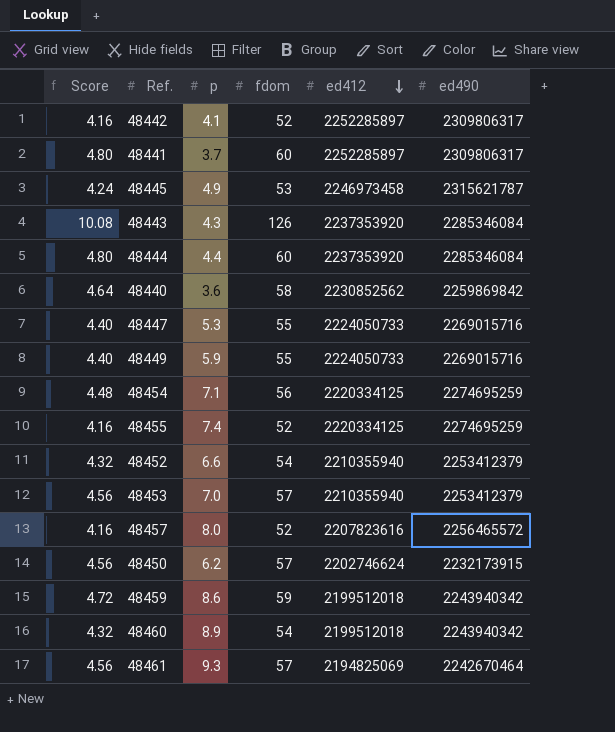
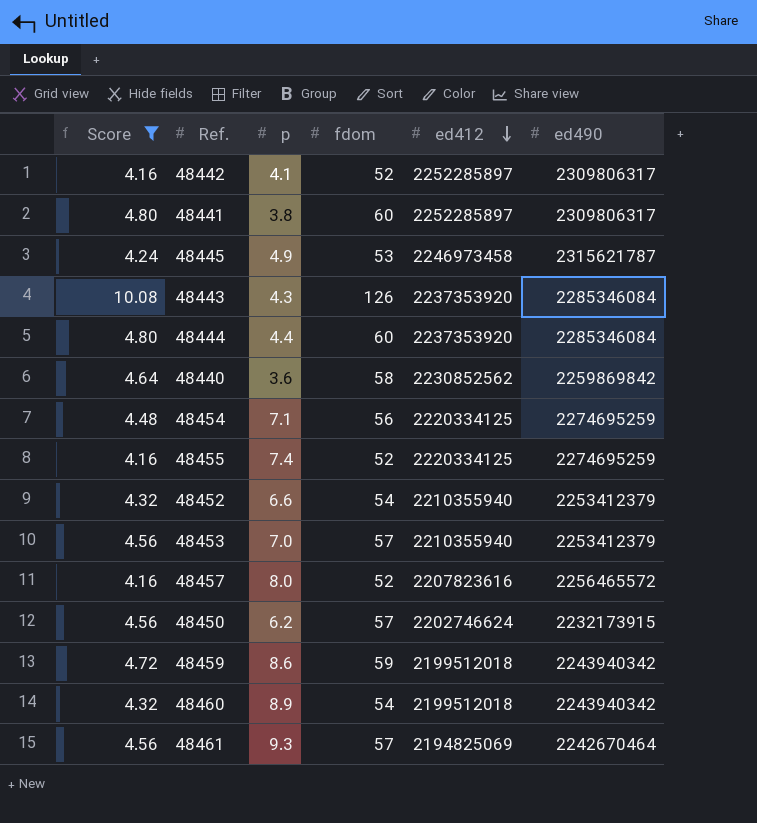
filter: none -> Score != 4.40
48441 | p: 3.7 -> 3.8

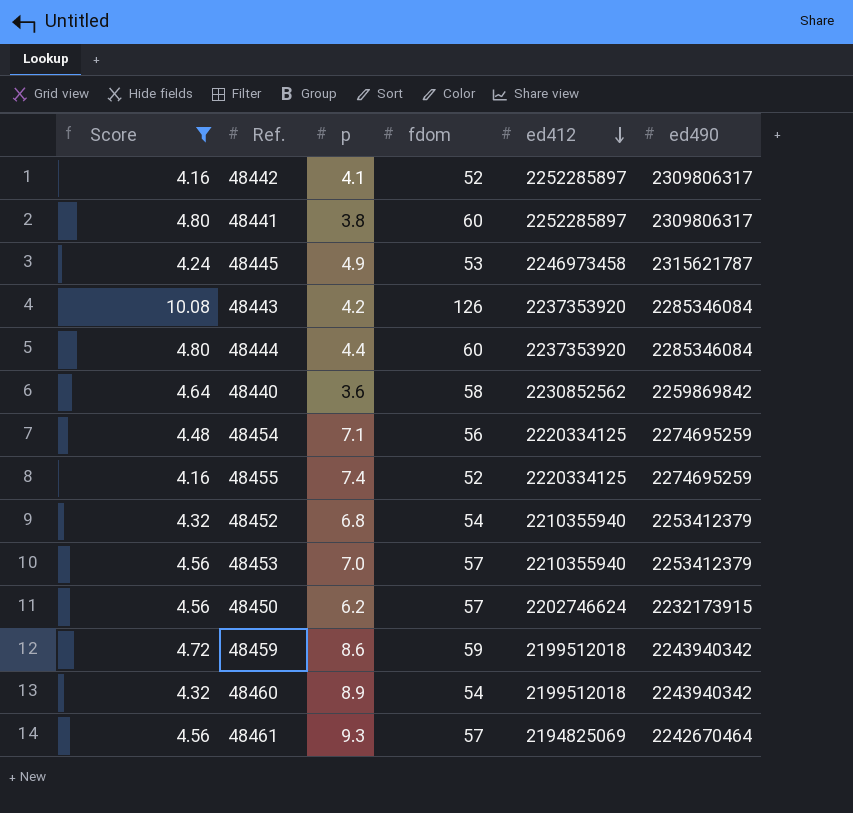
row 48457: 4.16 | 8.0 | 52 | 2207823616 | 2256465572 -> none
48443 | p: 4.3 -> 4.2
48452 | p: 6.6 -> 6.8

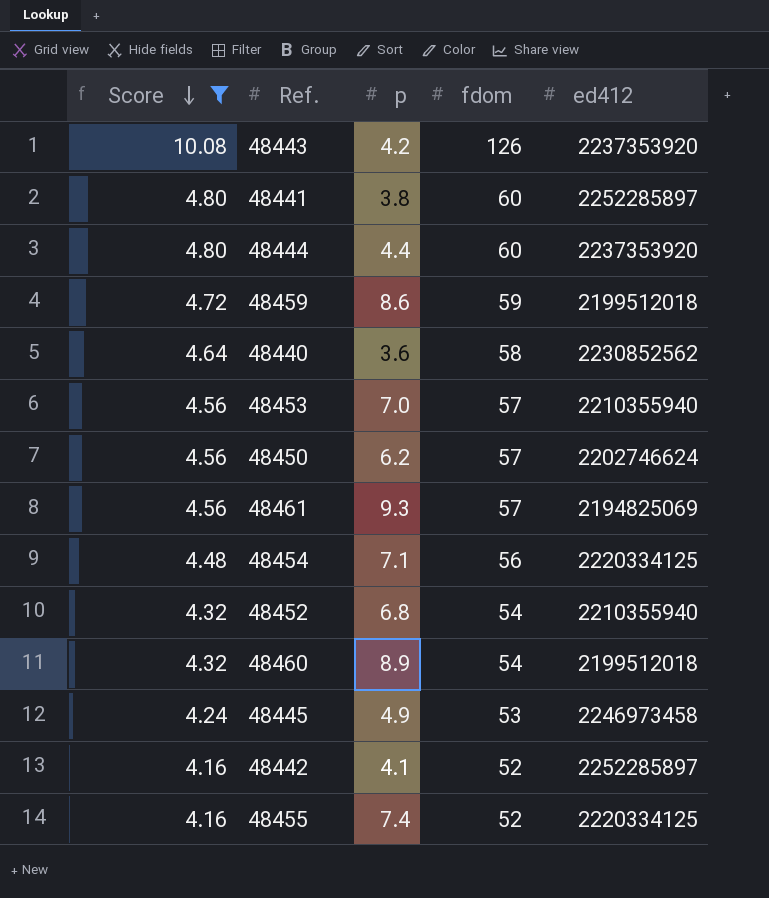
row order: ed412 descending -> Score descending
column ed490 | position: 6 -> none

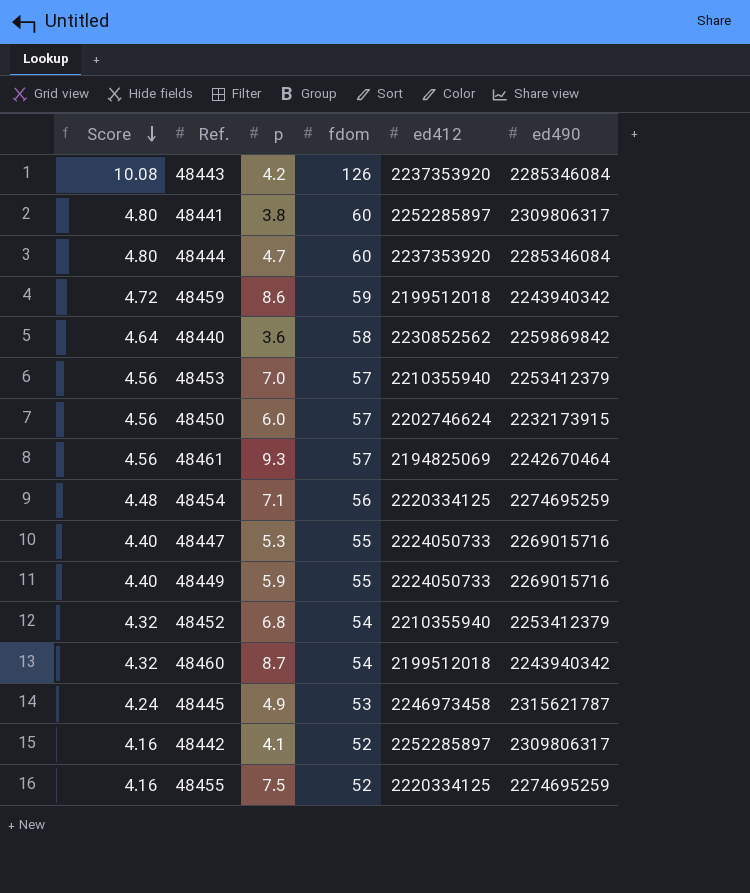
filter: Score != 4.40 -> none
column ed490 | position: none -> 6
48444 | p: 4.4 -> 4.7
48450 | p: 6.2 -> 6.0
48460 | p: 8.9 -> 8.7
48455 | p: 7.4 -> 7.5

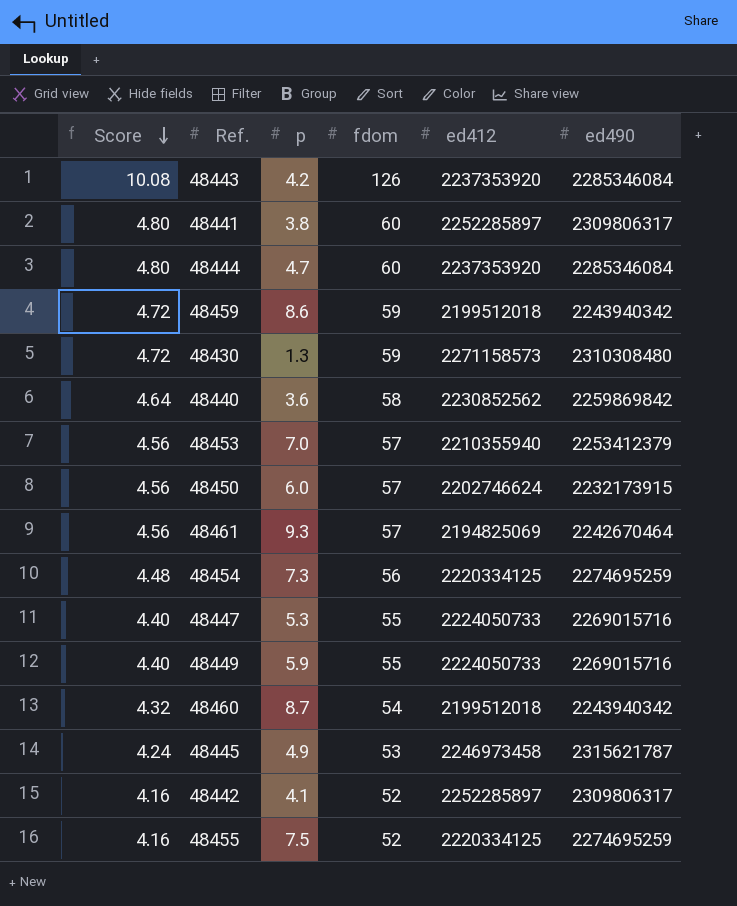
row 48452: 4.32 | 6.8 | 54 | 2210355940 | 2253412379 -> none
row 48430: none -> 4.72 | 1.3 | 59 | 2271158573 | 2310308480
48454 | p: 7.1 -> 7.3

